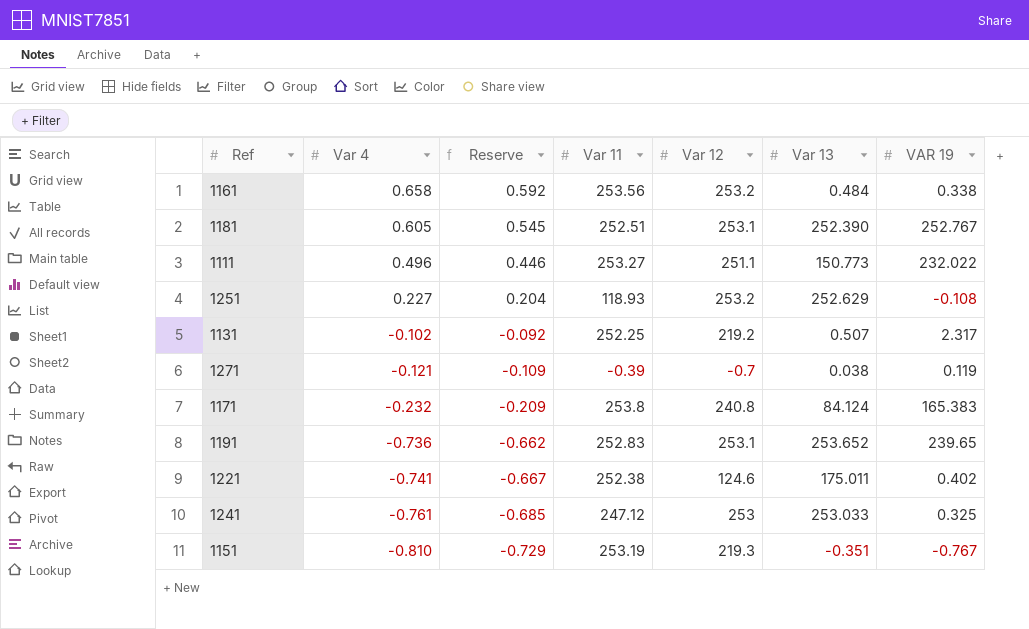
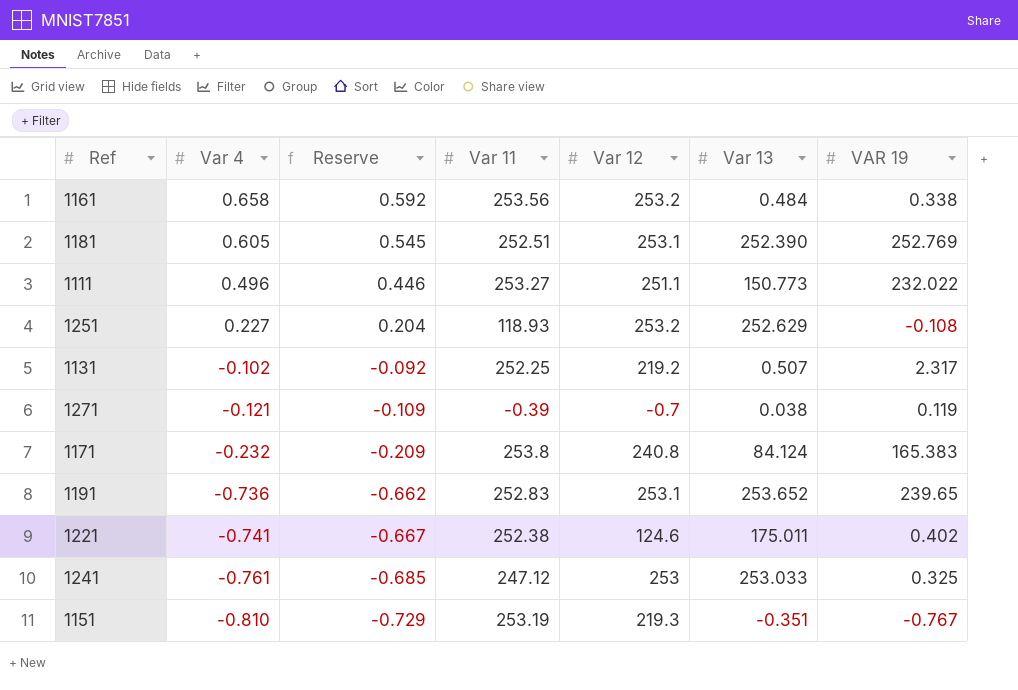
1181 | VAR 19: 252.767 -> 252.769

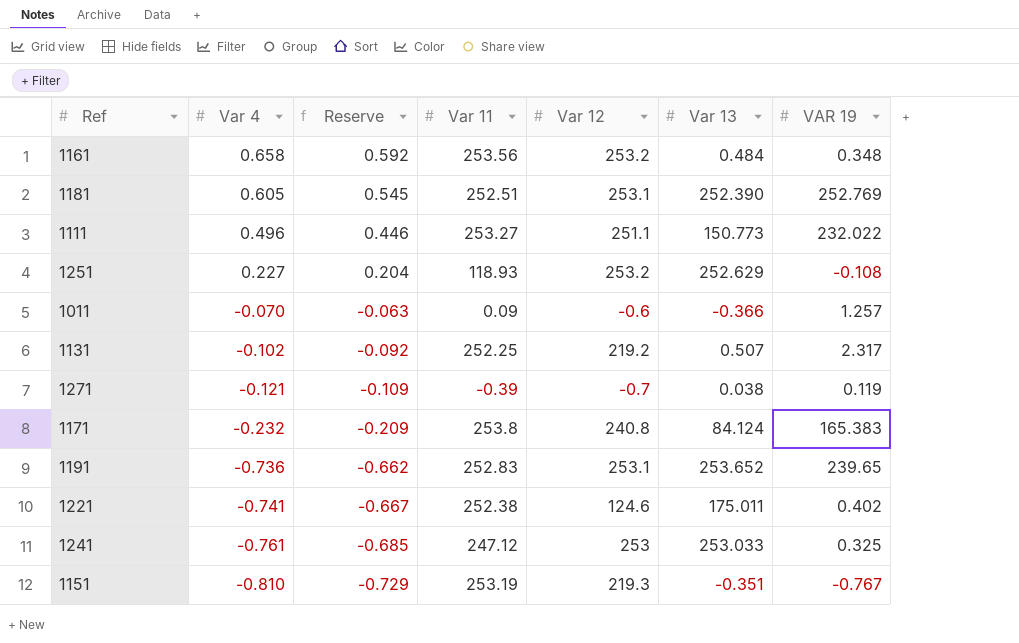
1161 | VAR 19: 0.338 -> 0.348
row 1011: none -> -0.070 | -0.063 | 0.09 | -0.6 | -0.366 | 1.257

